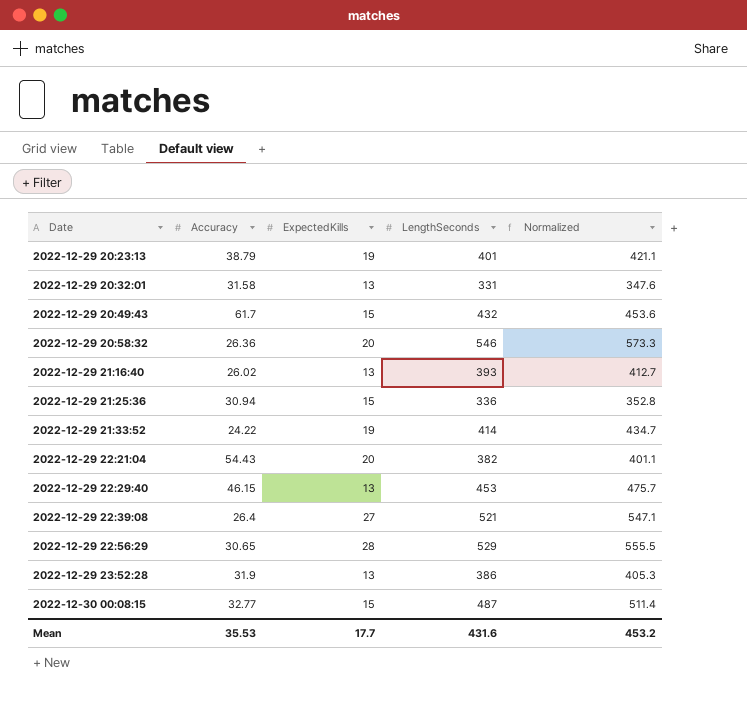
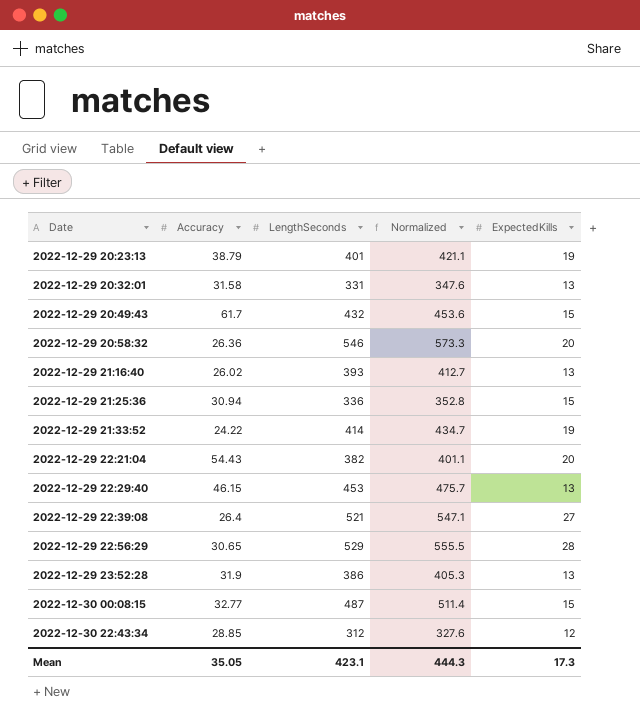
column ExpectedKills | position: 3 -> 5
row 2022-12-30 22:43:34: none -> 28.85 | 312 | 327.6 | 12
Mean | Accuracy: 35.53 -> 35.05
Mean | LengthSeconds: 431.6 -> 423.1
Mean | Normalized: 453.2 -> 444.3
Mean | ExpectedKills: 17.7 -> 17.3

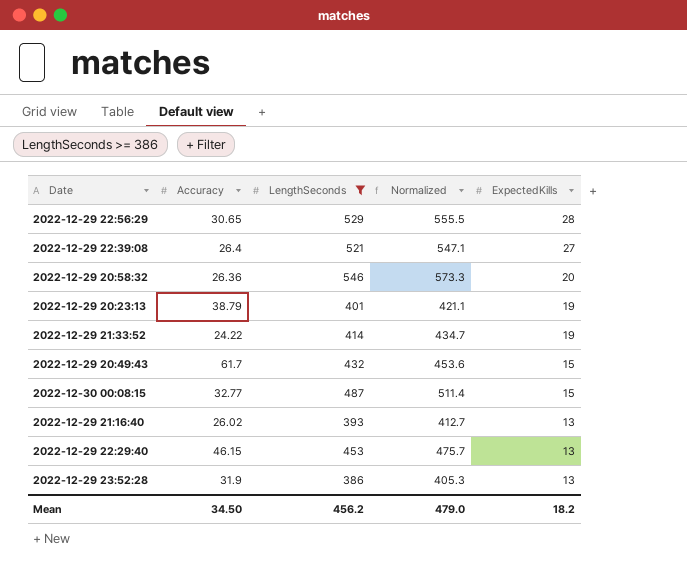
filter: none -> LengthSeconds >= 386
row order: Date ascending -> ExpectedKills descending
Mean | Accuracy: 35.05 -> 34.50
Mean | LengthSeconds: 423.1 -> 456.2
Mean | Normalized: 444.3 -> 479.0
Mean | ExpectedKills: 17.3 -> 18.2

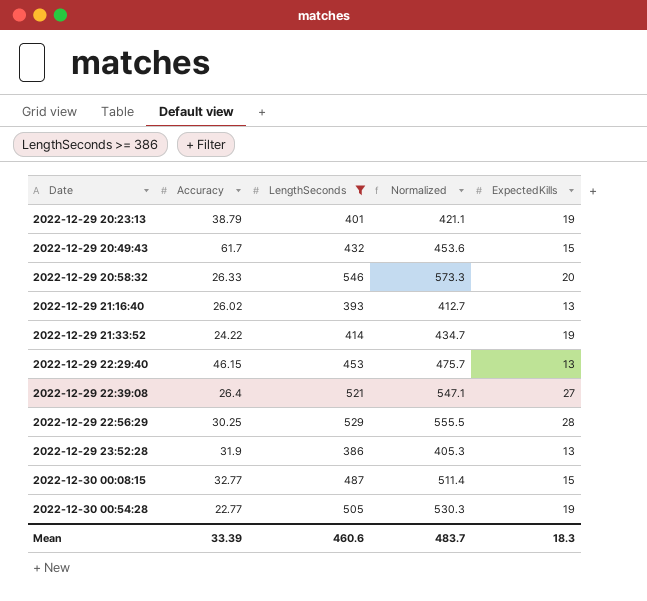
row order: ExpectedKills descending -> Date ascending
2022-12-29 20:58:32 | Accuracy: 26.36 -> 26.33
2022-12-29 22:56:29 | Accuracy: 30.65 -> 30.25
row 2022-12-30 00:54:28: none -> 22.77 | 505 | 530.3 | 19
Mean | Accuracy: 34.50 -> 33.39
Mean | LengthSeconds: 456.2 -> 460.6
Mean | Normalized: 479.0 -> 483.7
Mean | ExpectedKills: 18.2 -> 18.3

